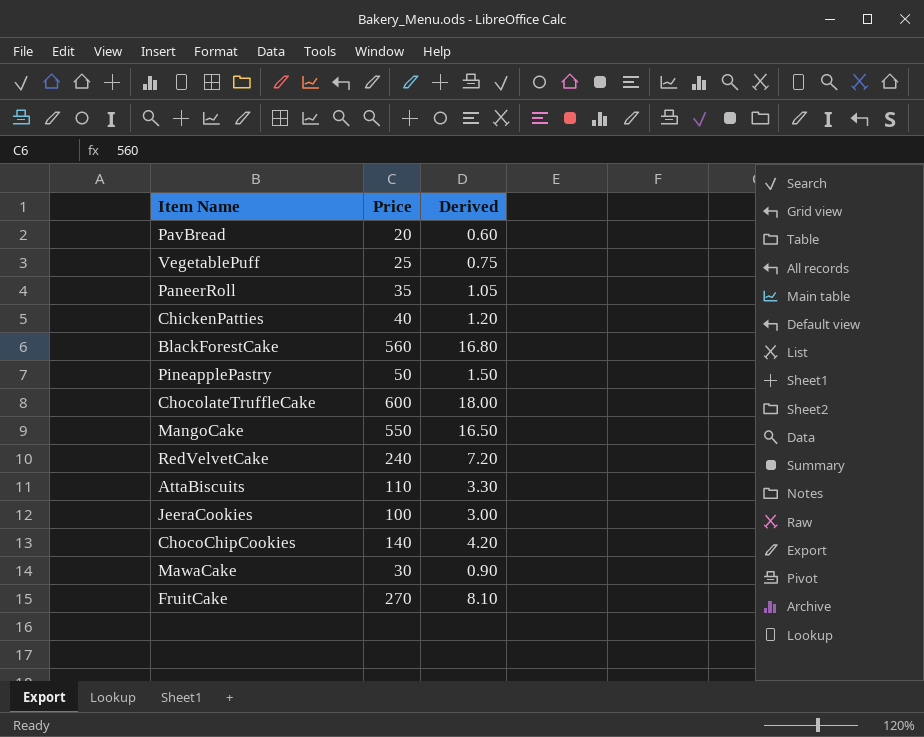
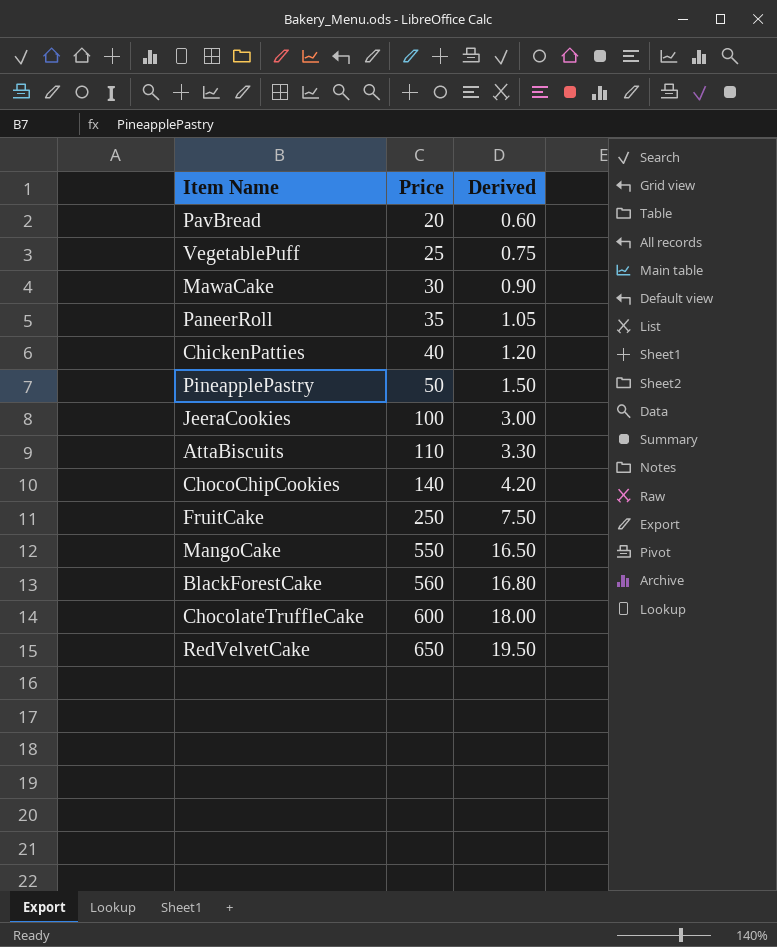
row order: none -> Price ascending
FruitCake | Price: 270 -> 250
FruitCake | Derived: 8.10 -> 7.50
RedVelvetCake | Price: 240 -> 650
RedVelvetCake | Derived: 7.20 -> 19.50

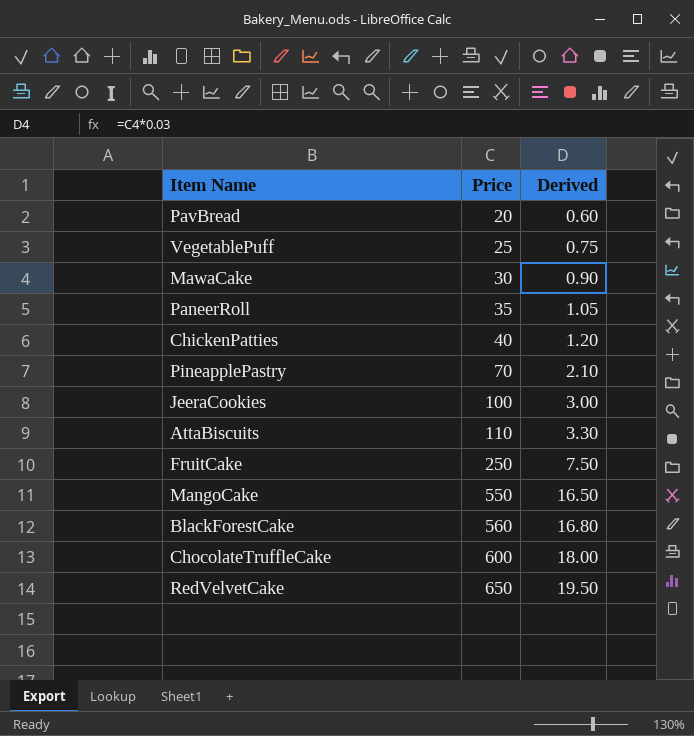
row ChocoChipCookies: 140 | 4.20 -> none
PineapplePastry | Price: 50 -> 70
PineapplePastry | Derived: 1.50 -> 2.10

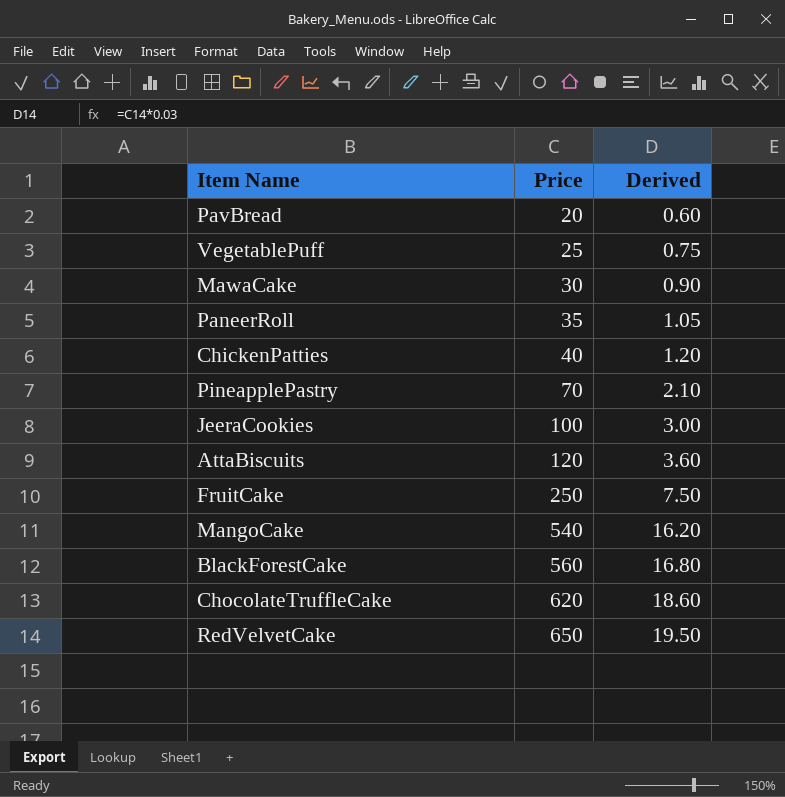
AttaBiscuits | Price: 110 -> 120
AttaBiscuits | Derived: 3.30 -> 3.60
MangoCake | Price: 550 -> 540
MangoCake | Derived: 16.50 -> 16.20
ChocolateTruffleCake | Price: 600 -> 620
ChocolateTruffleCake | Derived: 18.00 -> 18.60

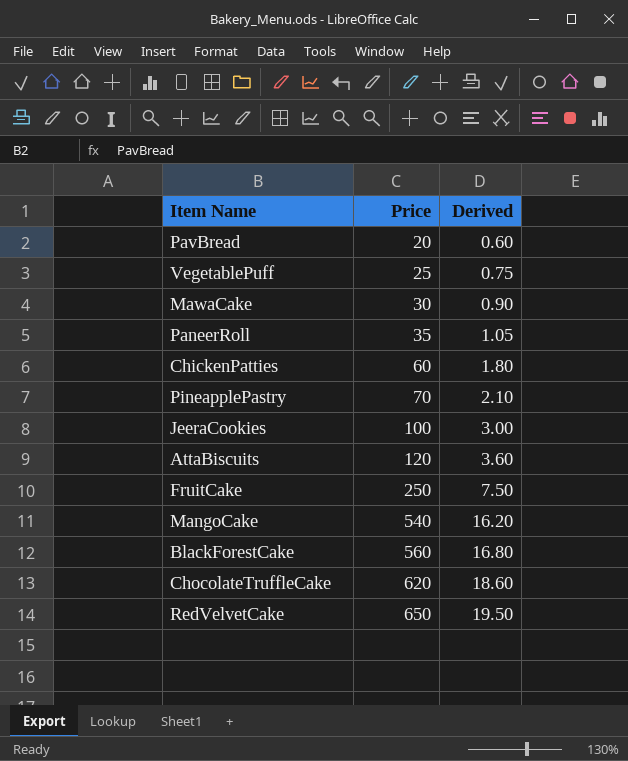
ChickenPatties | Price: 40 -> 60
ChickenPatties | Derived: 1.20 -> 1.80

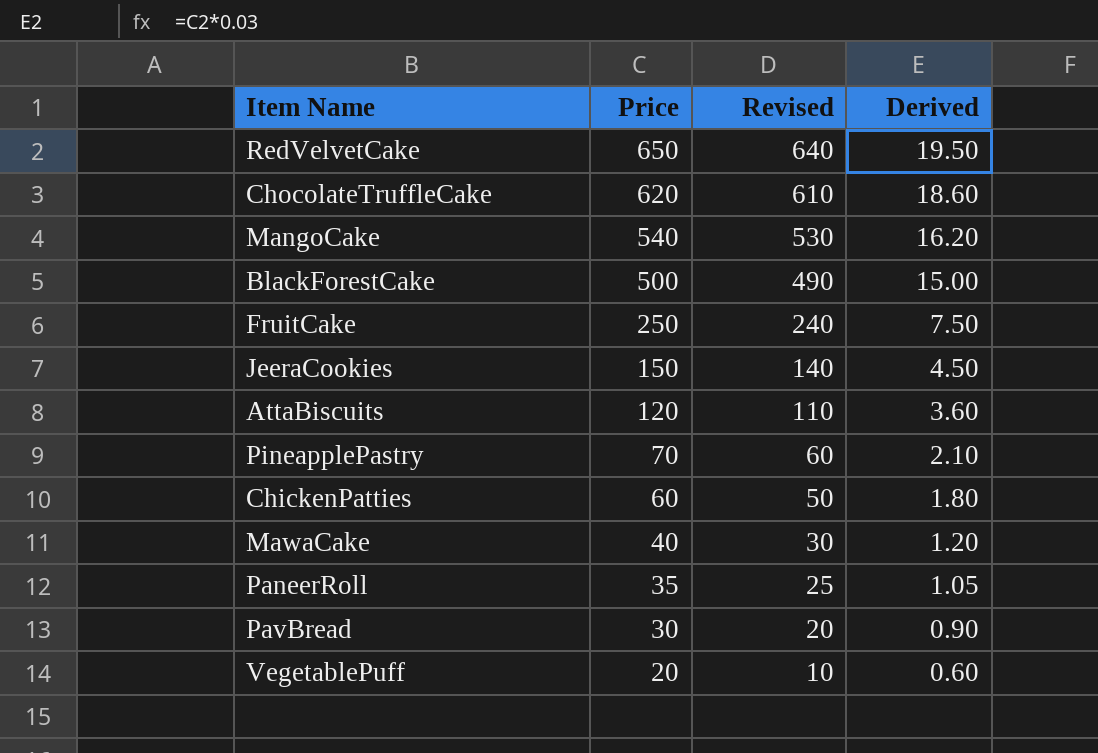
row order: Price ascending -> Price descending
column Revised | formula: none -> [Price] - 10
BlackForestCake | Price: 560 -> 500
BlackForestCake | Derived: 16.80 -> 15.00
JeeraCookies | Price: 100 -> 150
JeeraCookies | Derived: 3.00 -> 4.50
MawaCake | Price: 30 -> 40
MawaCake | Derived: 0.90 -> 1.20
PavBread | Price: 20 -> 30
PavBread | Derived: 0.60 -> 0.90
VegetablePuff | Price: 25 -> 20
VegetablePuff | Derived: 0.75 -> 0.60

